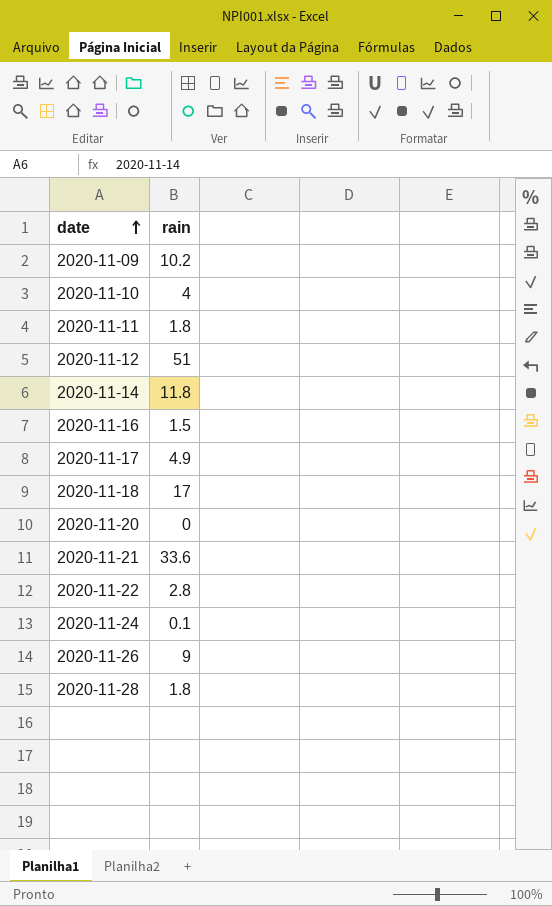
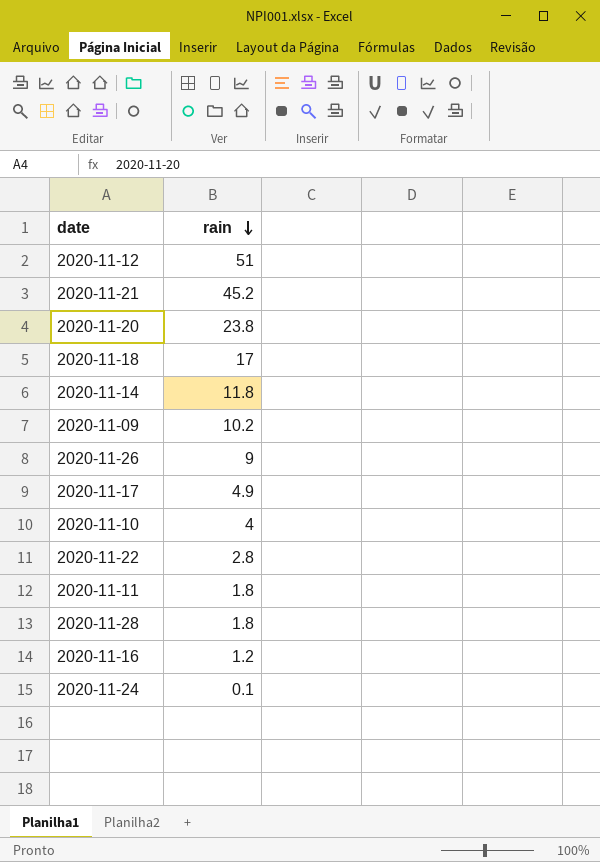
row order: date ascending -> rain descending
2020-11-21 | rain: 33.6 -> 45.2
2020-11-20 | rain: 0 -> 23.8
2020-11-16 | rain: 1.5 -> 1.2

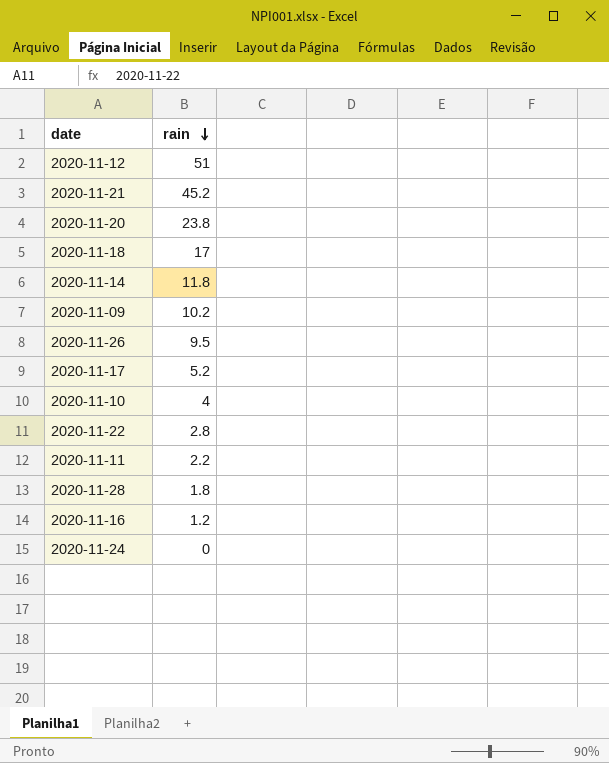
2020-11-26 | rain: 9 -> 9.5
2020-11-17 | rain: 4.9 -> 5.2
2020-11-11 | rain: 1.8 -> 2.2
2020-11-24 | rain: 0.1 -> 0

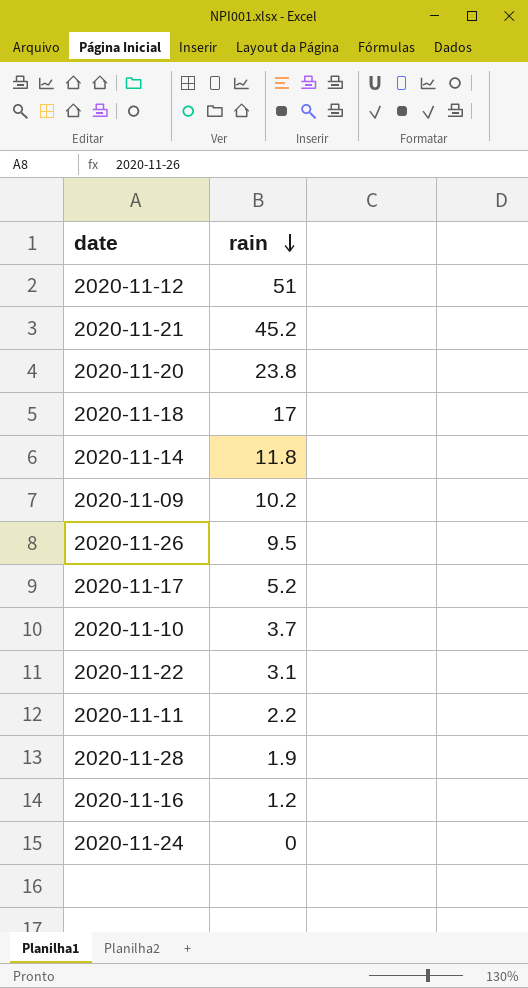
2020-11-10 | rain: 4 -> 3.7
2020-11-22 | rain: 2.8 -> 3.1
2020-11-28 | rain: 1.8 -> 1.9

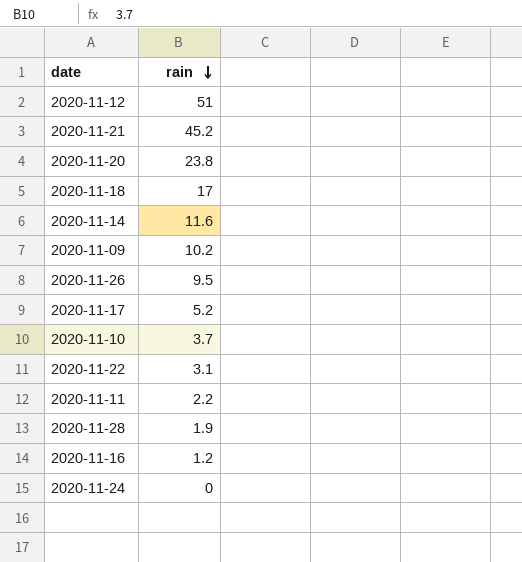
2020-11-14 | rain: 11.8 -> 11.6

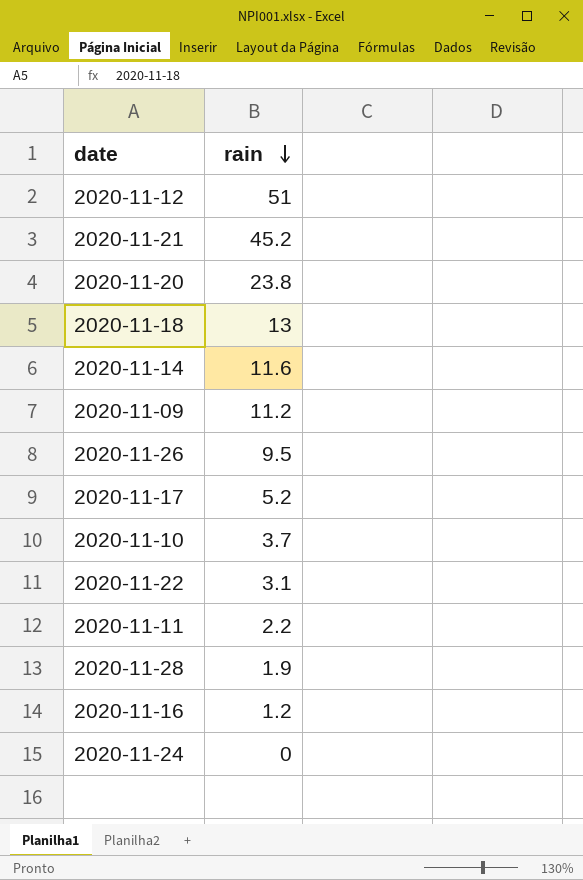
2020-11-18 | rain: 17 -> 13
2020-11-09 | rain: 10.2 -> 11.2

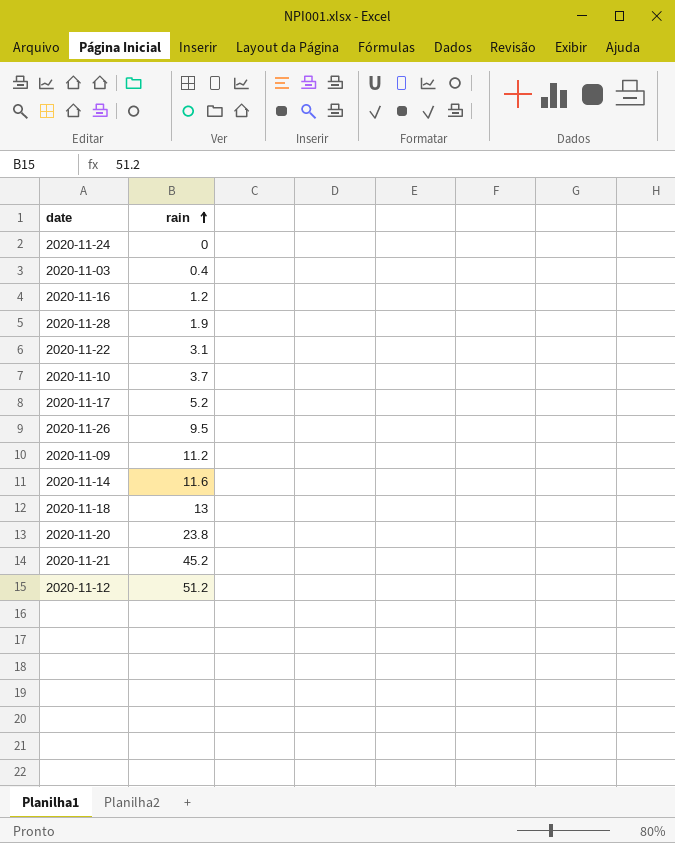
row order: rain descending -> rain ascending
row 2020-11-11: 2.2 -> none
row 2020-11-03: none -> 0.4
2020-11-12 | rain: 51 -> 51.2

